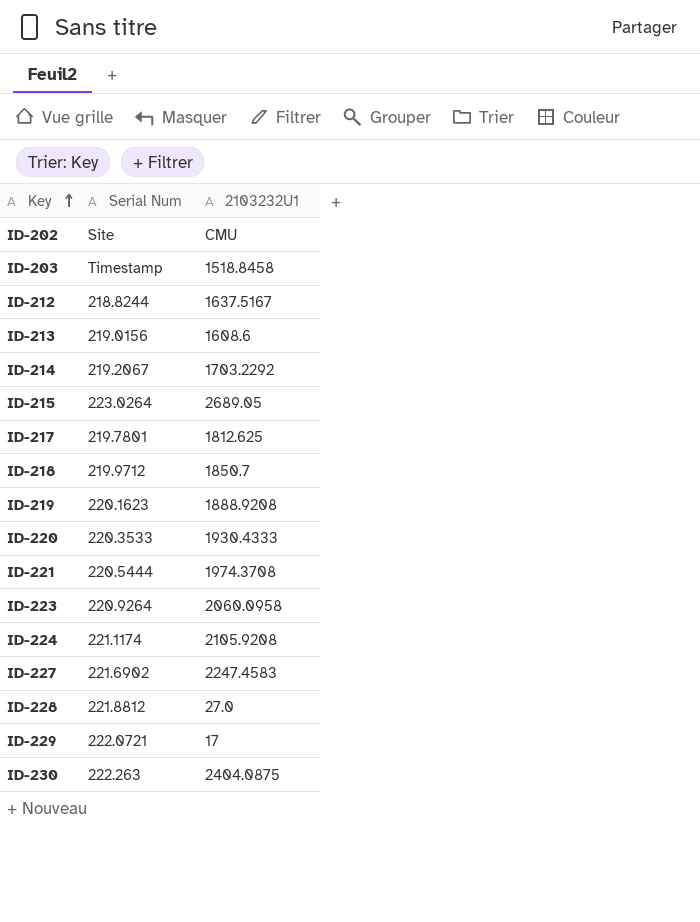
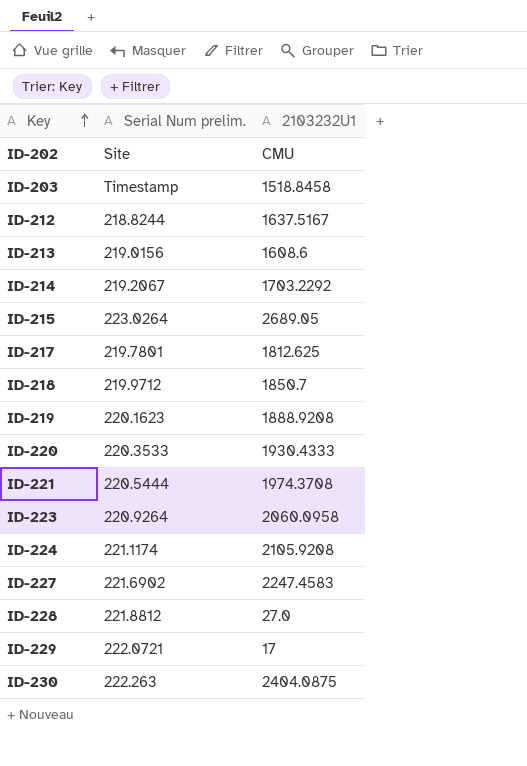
column name: Serial Num -> Serial Num prelim.

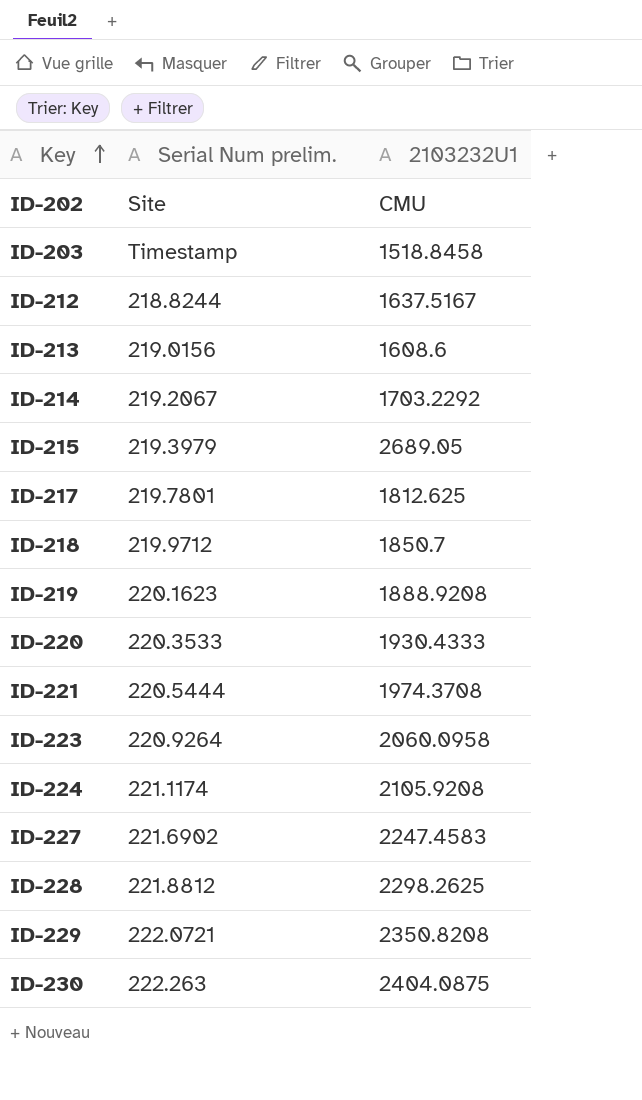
ID-215 | Serial Num prelim.: 223.0264 -> 219.3979
ID-228 | 2103232U1: 27.0 -> 2298.2625
ID-229 | 2103232U1: 17 -> 2350.8208

